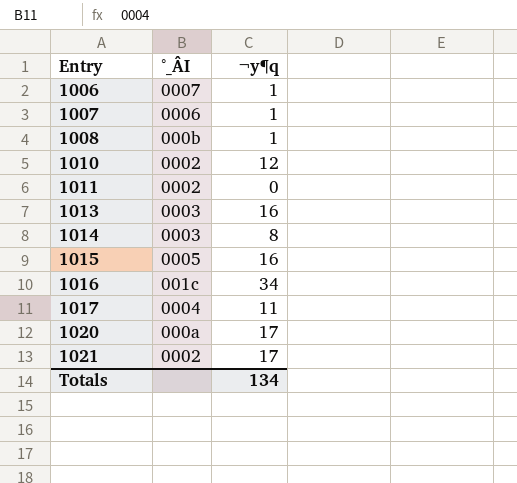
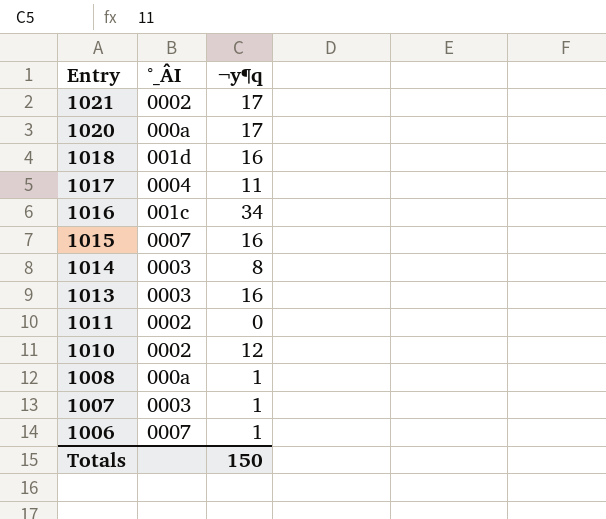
row order: Entry ascending -> Entry descending
row 1018: none -> 001d | 16
1015 | °_ÂI: 0005 -> 0007
1008 | °_ÂI: 000b -> 000a
1007 | °_ÂI: 0006 -> 0003
Totals | ¬y¶q: 134 -> 150

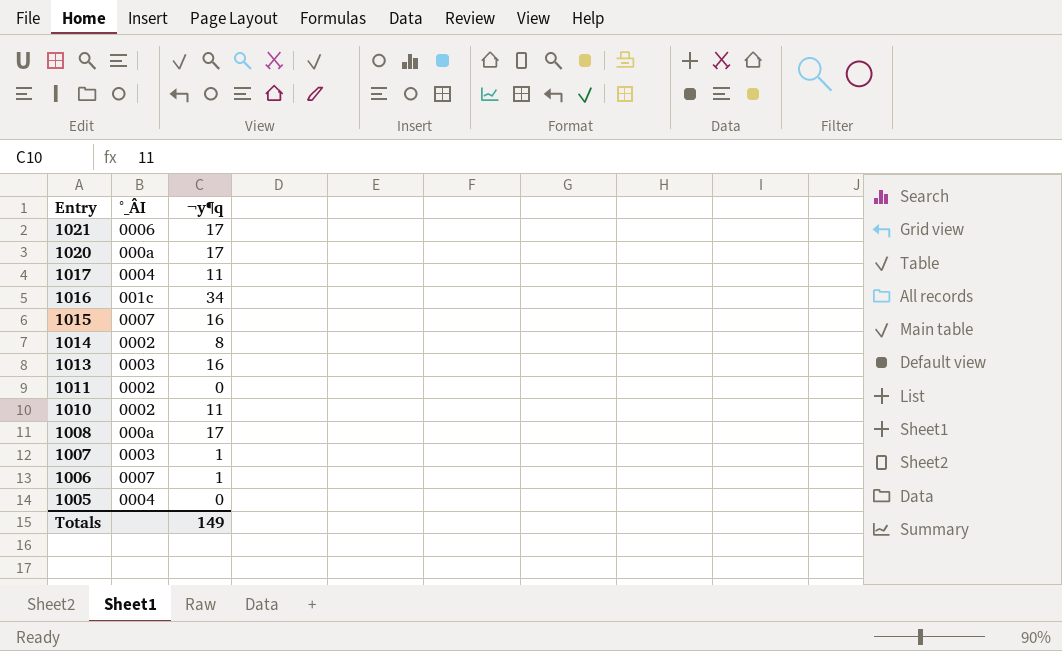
row 1018: 001d | 16 -> none
1021 | °_ÂI: 0002 -> 0006
1014 | °_ÂI: 0003 -> 0002
1010 | ¬y¶q: 12 -> 11
1008 | ¬y¶q: 1 -> 17
row 1005: none -> 0004 | 0
Totals | ¬y¶q: 150 -> 149

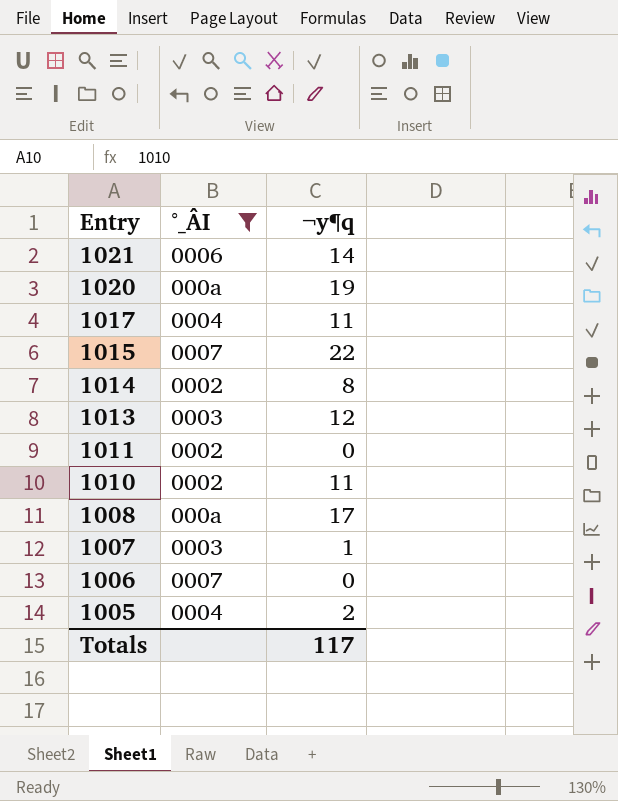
filter: none -> °_ÂI != 001c
1021 | ¬y¶q: 17 -> 14
1020 | ¬y¶q: 17 -> 19
1015 | ¬y¶q: 16 -> 22
1013 | ¬y¶q: 16 -> 12
1006 | ¬y¶q: 1 -> 0
1005 | ¬y¶q: 0 -> 2
Totals | ¬y¶q: 149 -> 117

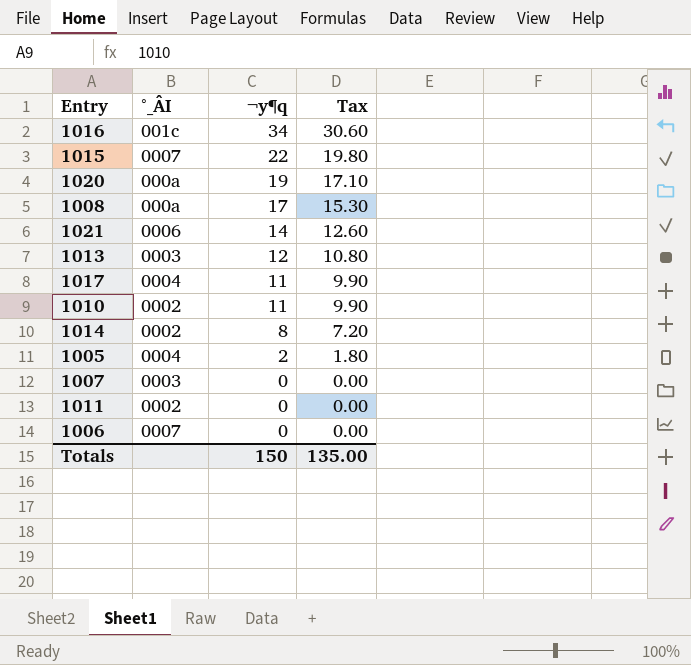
filter: °_ÂI != 001c -> none
row order: Entry descending -> ¬y¶q descending
column Tax | formula: none -> [¬y¶q] * 0.9
1007 | ¬y¶q: 1 -> 0
Totals | ¬y¶q: 117 -> 150

